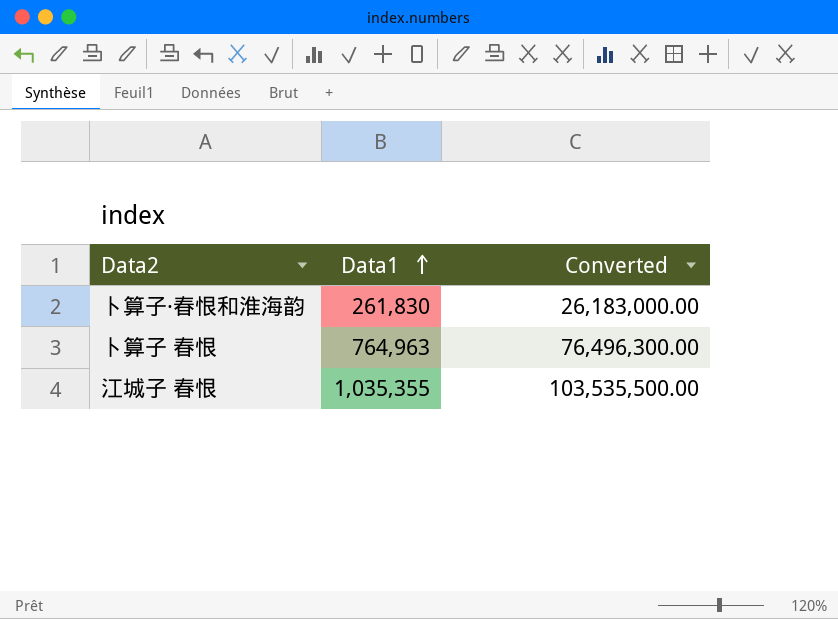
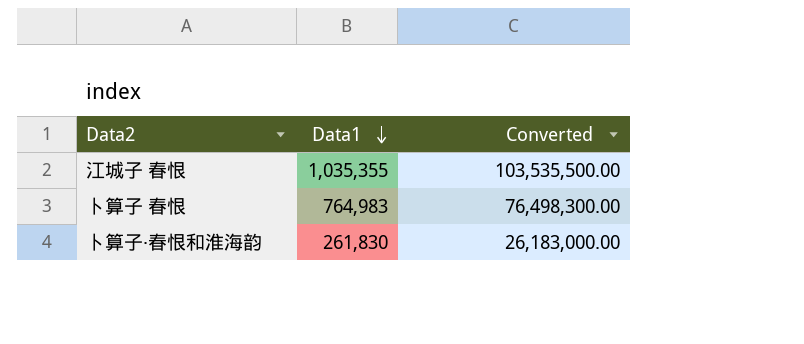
row order: Data1 ascending -> Data1 descending
卜算子 春恨 | Data1: 764,963 -> 764,983
卜算子 春恨 | Converted: 76,496,300.00 -> 76,498,300.00

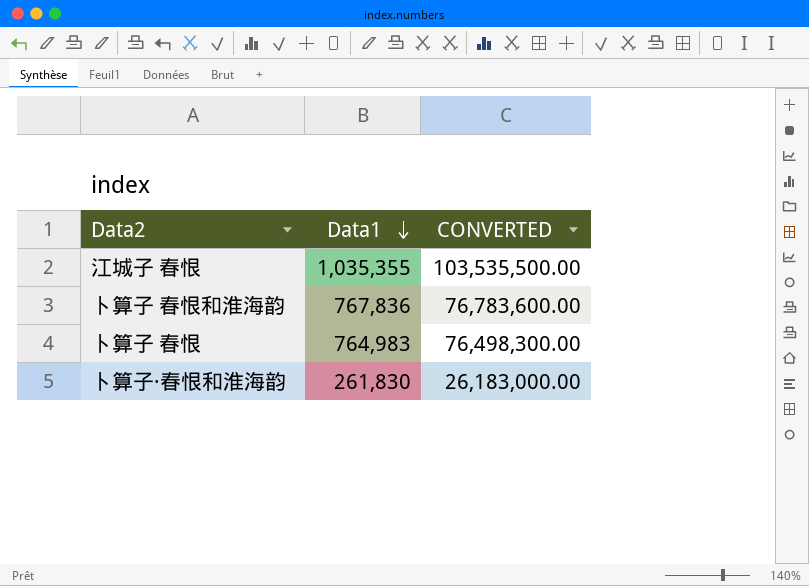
column name: Converted -> CONVERTED
row 卜算子 春恨和淮海韵: none -> 767,836 | 76,783,600.00

